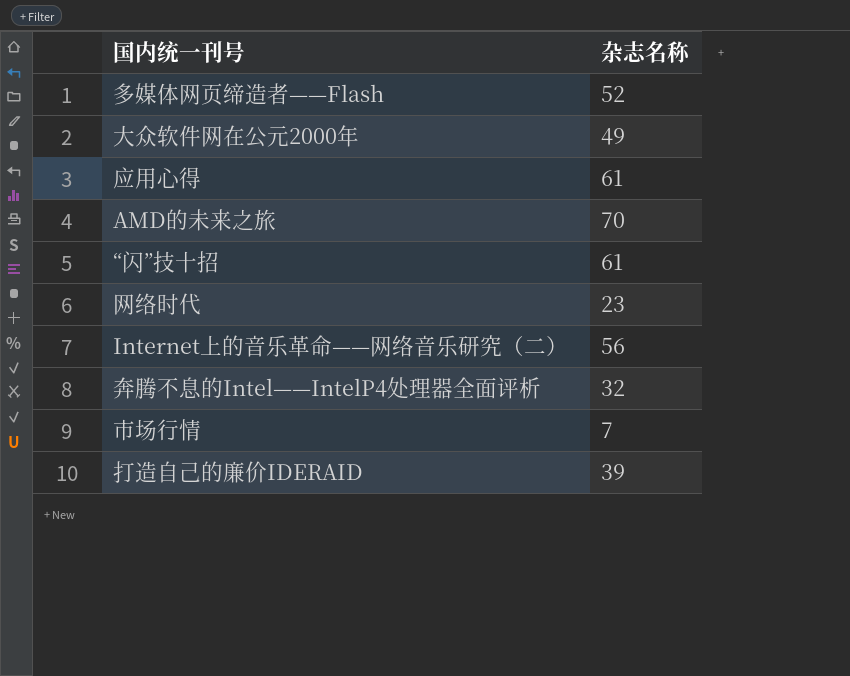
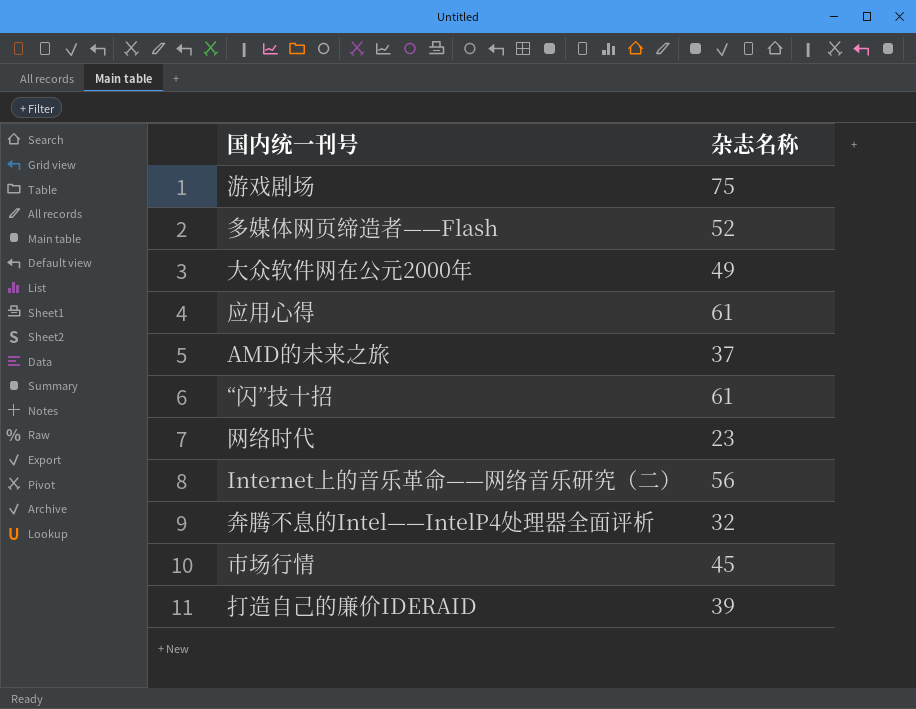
row 游戏剧场: none -> 75
AMD的未来之旅 | 杂志名称: 70 -> 37
市场行情 | 杂志名称: 7 -> 45

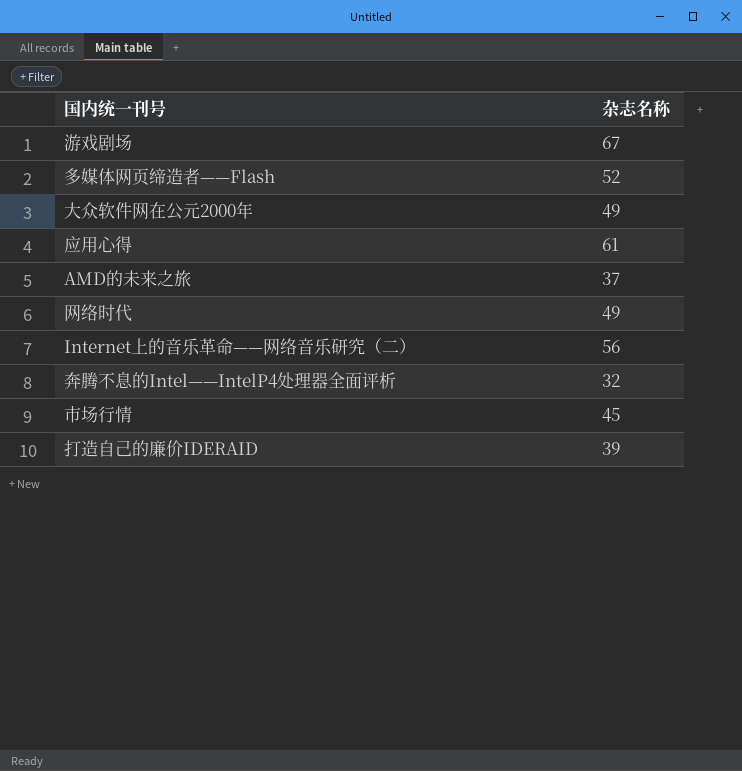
row “闪”技十招: 61 -> none
游戏剧场 | 杂志名称: 75 -> 67
网络时代 | 杂志名称: 23 -> 49

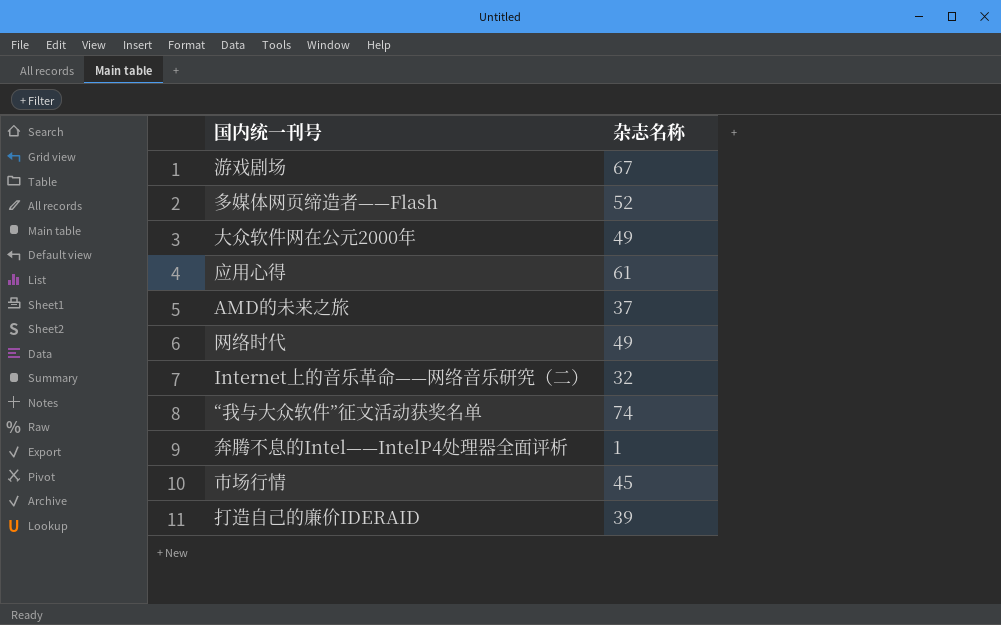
Internet上的音乐革命——网络音乐研究（二） | 杂志名称: 56 -> 32
row “我与大众软件”征文活动获奖名单: none -> 74
奔腾不息的Intel——IntelP4处理器全面评析 | 杂志名称: 32 -> 1

